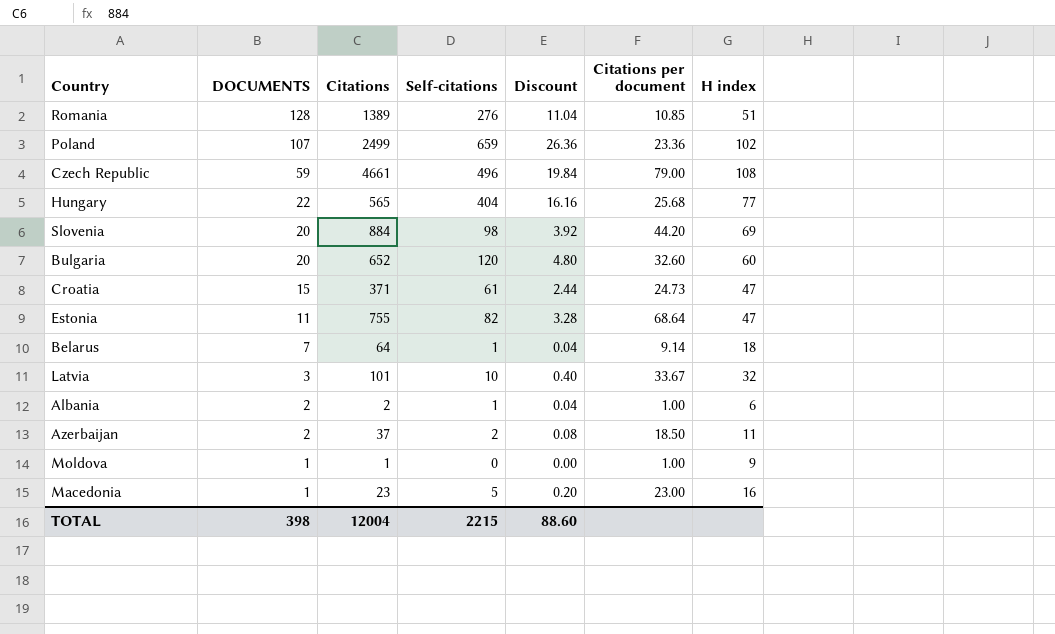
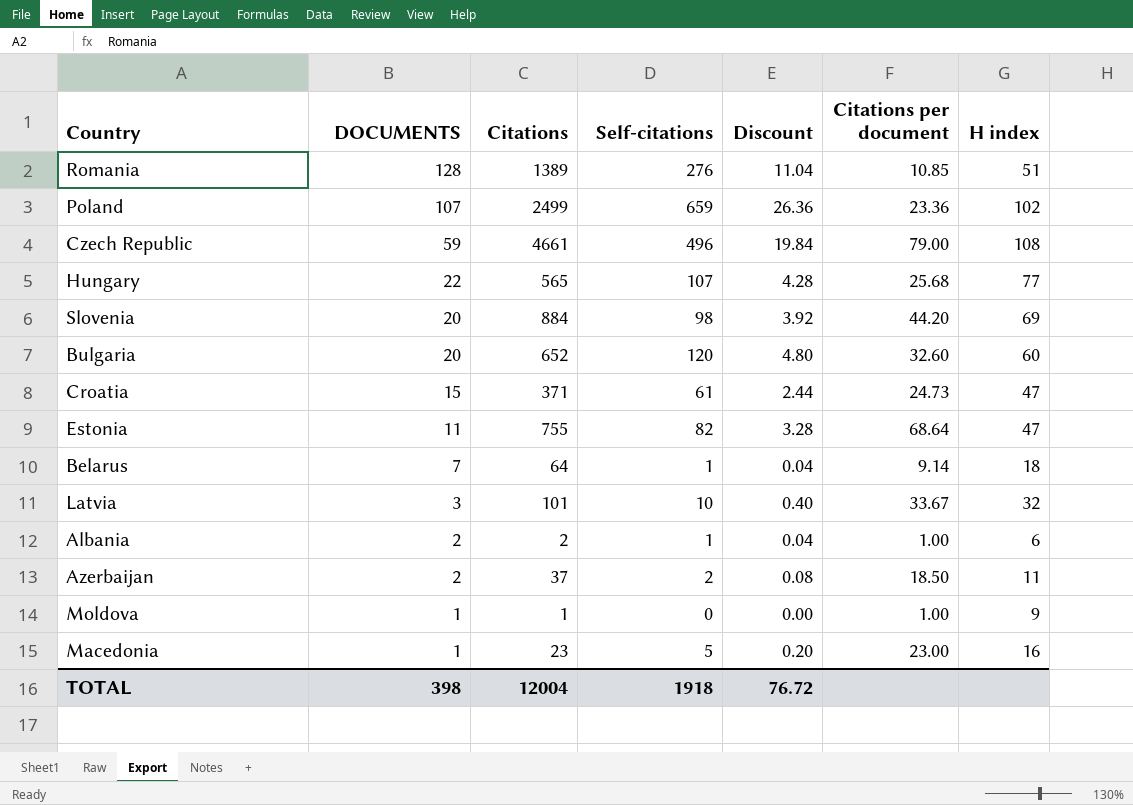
Hungary | Self-citations: 404 -> 107
Hungary | Discount: 16.16 -> 4.28
TOTAL | Self-citations: 2215 -> 1918
TOTAL | Discount: 88.60 -> 76.72

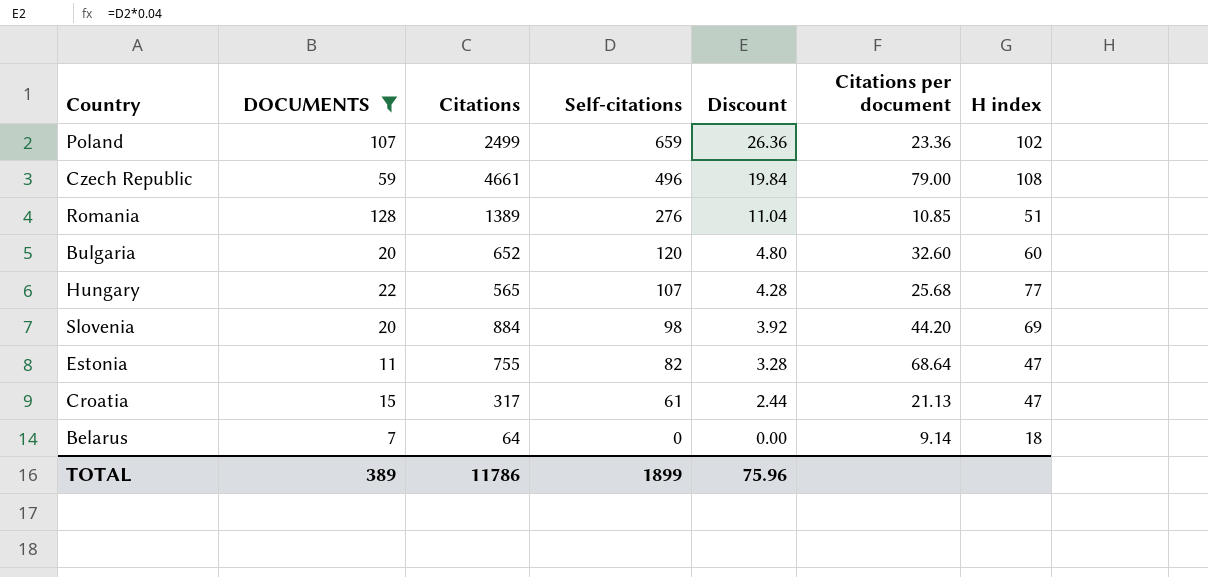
filter: none -> DOCUMENTS >= 7
row order: DOCUMENTS descending -> Self-citations descending
Croatia | Citations: 371 -> 317
Croatia | Citations per document: 24.73 -> 21.13
Belarus | Self-citations: 1 -> 0
Belarus | Discount: 0.04 -> 0.00
TOTAL | DOCUMENTS: 398 -> 389
TOTAL | Citations: 12004 -> 11786
TOTAL | Self-citations: 1918 -> 1899
TOTAL | Discount: 76.72 -> 75.96

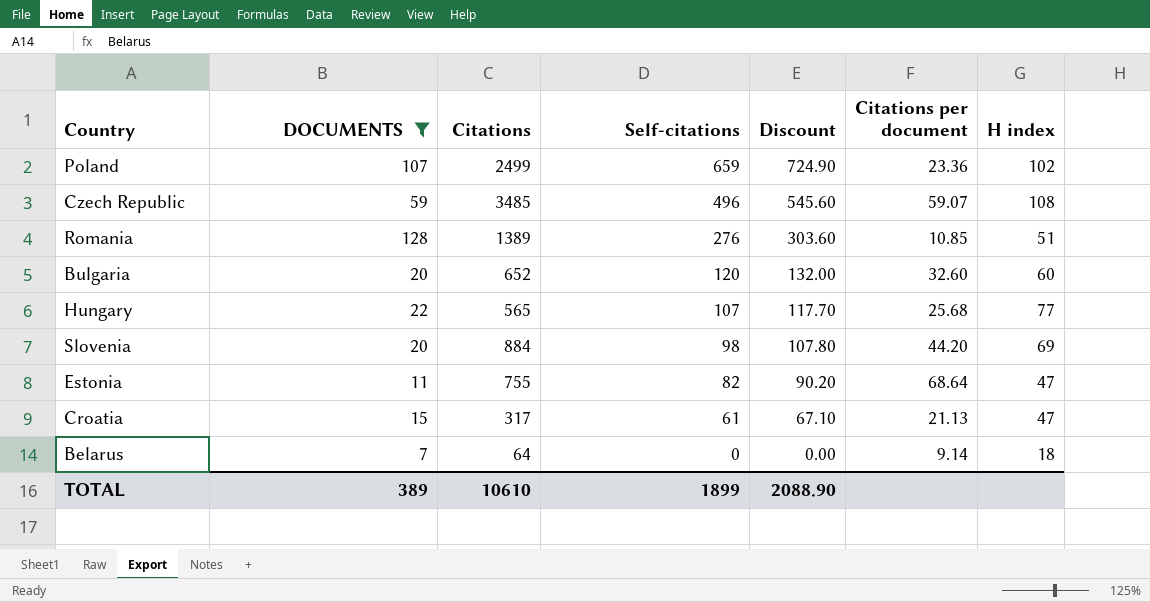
column Discount | formula: [Self-citations] * 0.04 -> [Self-citations] * 1.1
Czech Republic | Citations: 4661 -> 3485
Czech Republic | Citations per document: 79.00 -> 59.07
TOTAL | Citations: 11786 -> 10610
TOTAL | Discount: 75.96 -> 2088.90

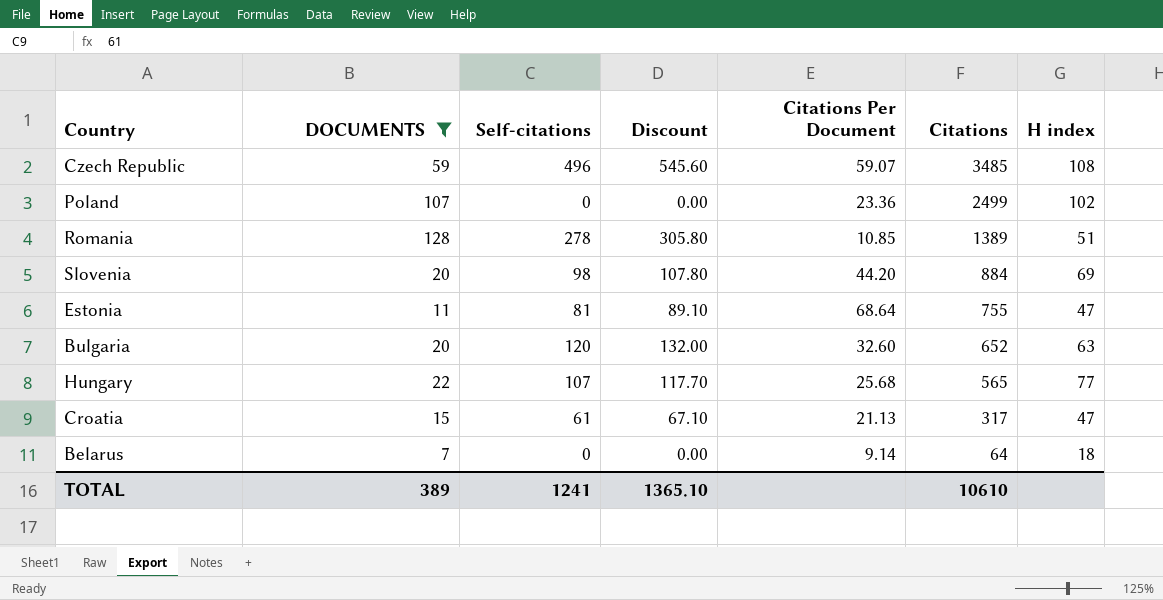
row order: Self-citations descending -> Citations descending
column name: Citations per document -> Citations Per Document
column Citations | position: 3 -> 6
Poland | Self-citations: 659 -> 0
Poland | Discount: 724.90 -> 0.00
Romania | Self-citations: 276 -> 278
Romania | Discount: 303.60 -> 305.80
Estonia | Self-citations: 82 -> 81
Estonia | Discount: 90.20 -> 89.10
Bulgaria | H index: 60 -> 63
TOTAL | Self-citations: 1899 -> 1241
TOTAL | Discount: 2088.90 -> 1365.10

